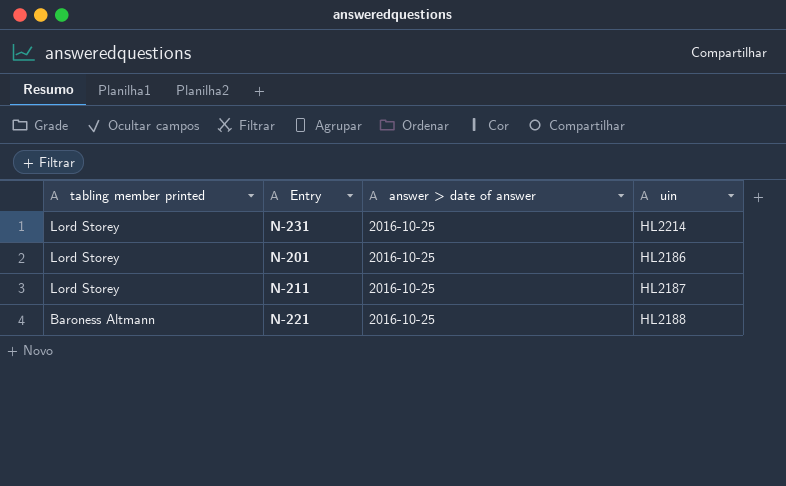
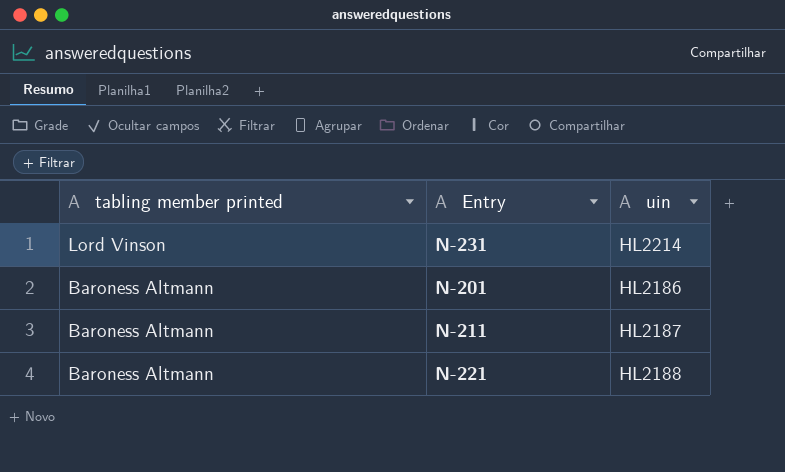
column answer > date of answer | position: 3 -> none
N-231 | tabling member printed: Lord Storey -> Lord Vinson
N-201 | tabling member printed: Lord Storey -> Baroness Altmann
N-211 | tabling member printed: Lord Storey -> Baroness Altmann

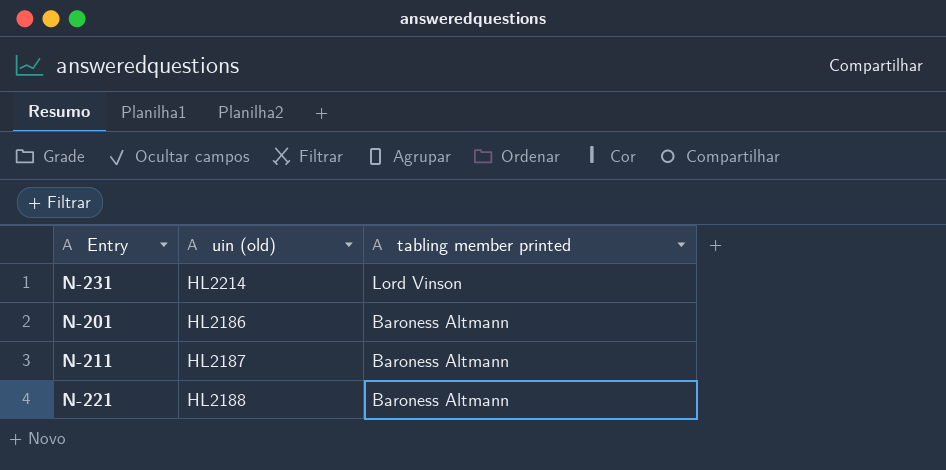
column name: uin -> uin (old)
column tabling member printed | position: 1 -> 3

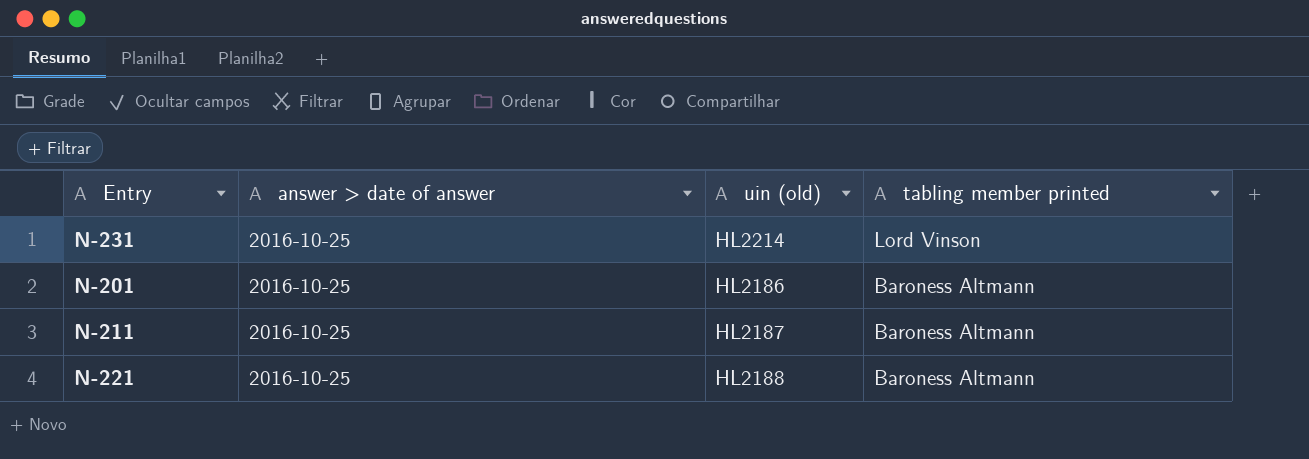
column answer > date of answer | position: none -> 2

